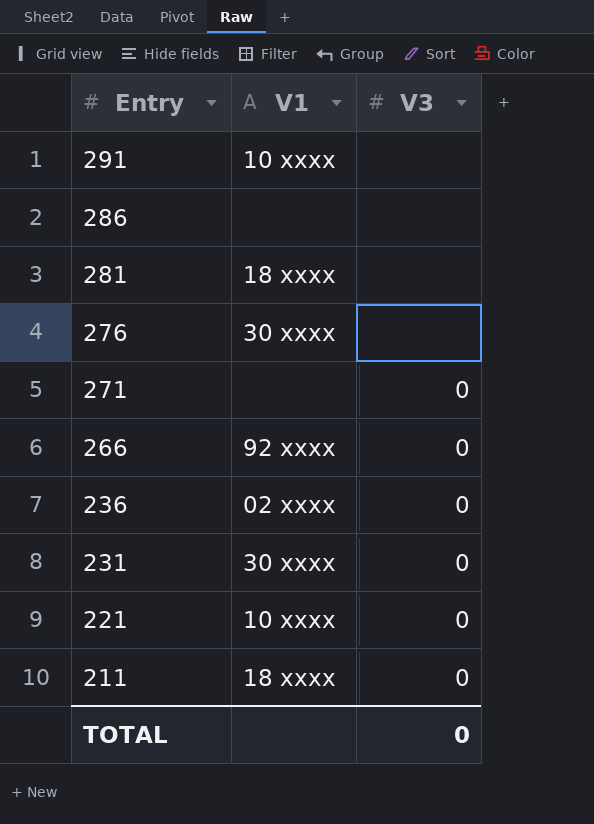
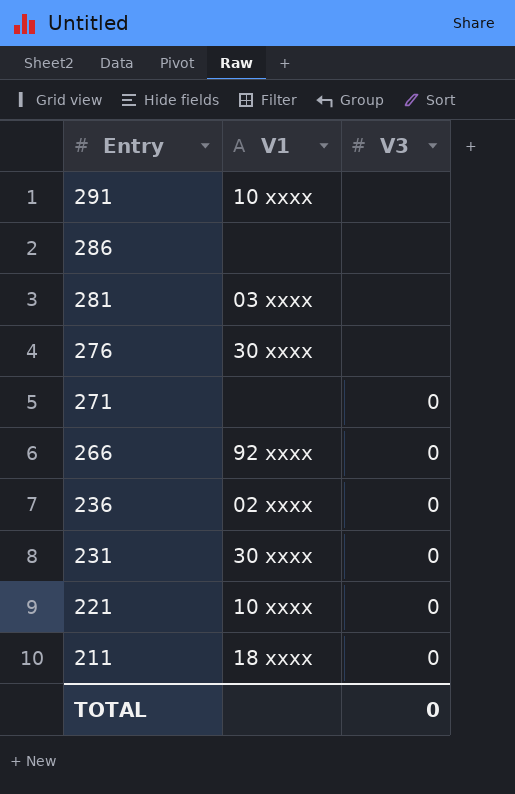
281 | V1: 18 xxxx -> 03 xxxx

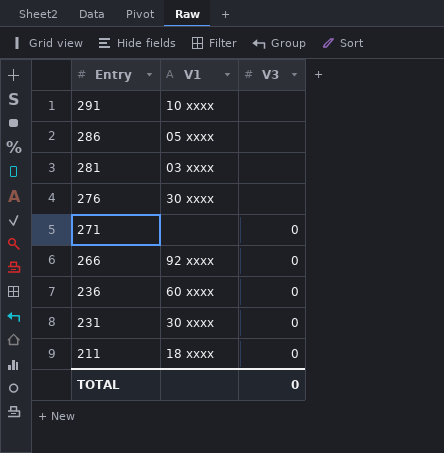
row 221: 10 xxxx | 0 -> none
286 | V1: none -> 05 xxxx
236 | V1: 02 xxxx -> 60 xxxx

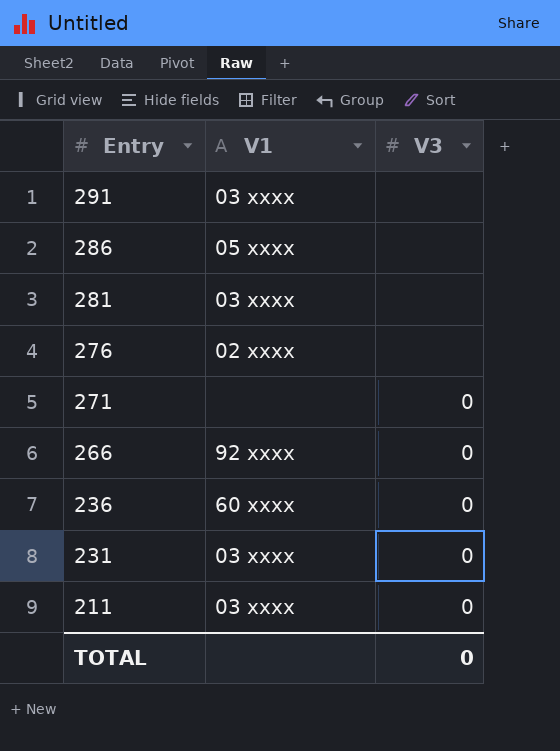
291 | V1: 10 xxxx -> 03 xxxx
276 | V1: 30 xxxx -> 02 xxxx
231 | V1: 30 xxxx -> 03 xxxx
211 | V1: 18 xxxx -> 03 xxxx

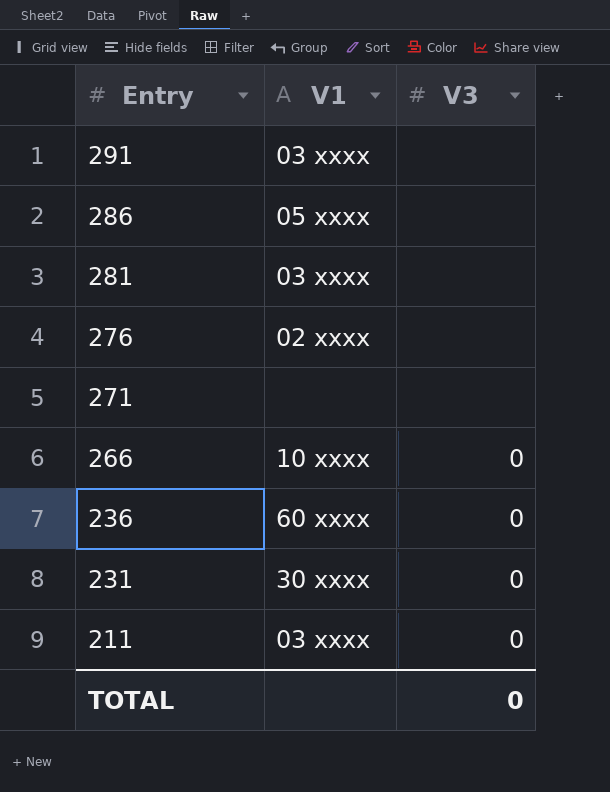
271 | V3: 0 -> none
266 | V1: 92 xxxx -> 10 xxxx
231 | V1: 03 xxxx -> 30 xxxx

